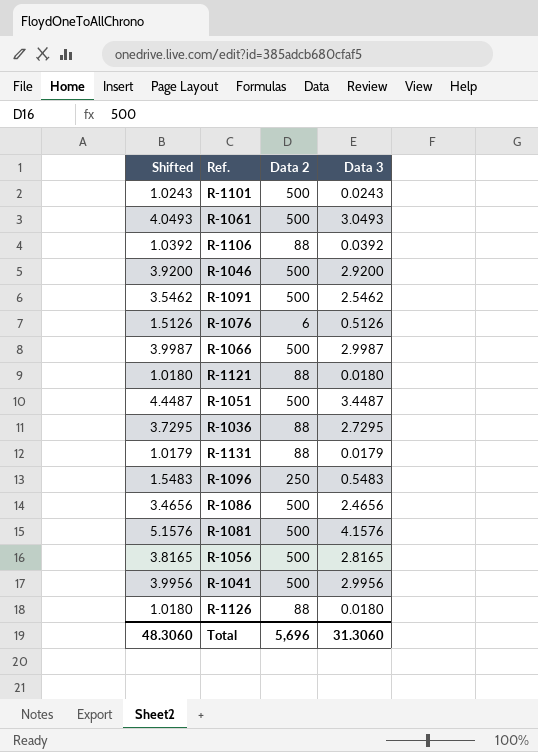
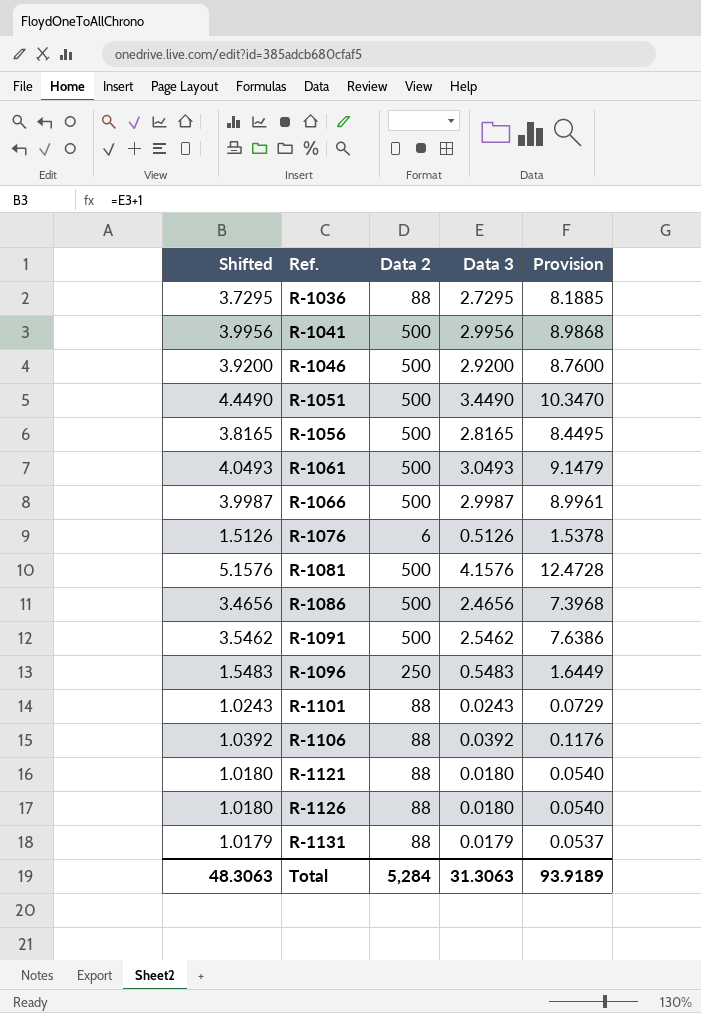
row order: none -> Ref. ascending
column Provision | formula: none -> [Data 3] * 3
R-1051 | Shifted: 4.4487 -> 4.4490
R-1051 | Data 3: 3.4487 -> 3.4490
R-1101 | Data 2: 500 -> 88
Total | Shifted: 48.3060 -> 48.3063
Total | Data 2: 5,696 -> 5,284
Total | Data 3: 31.3060 -> 31.3063

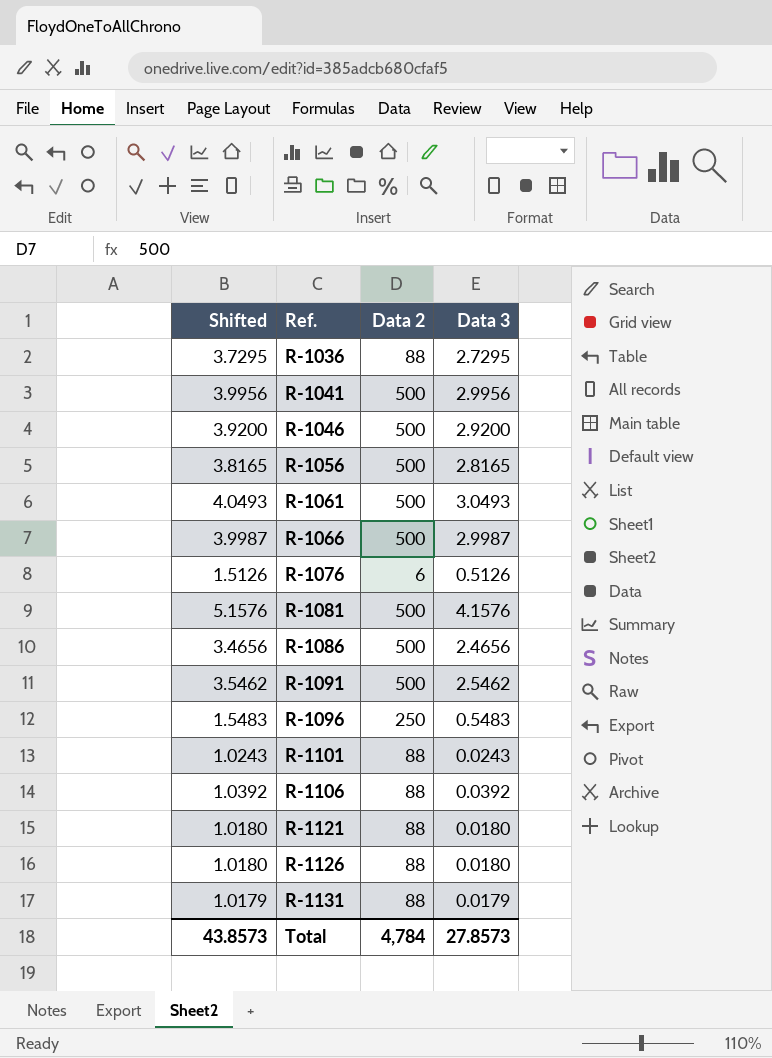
column Provision | formula: [Data 3] * 3 -> none
row R-1051: 4.4490 | 500 | 3.4490 | 10.3470 -> none
Total | Shifted: 48.3063 -> 43.8573
Total | Data 2: 5,284 -> 4,784
Total | Data 3: 31.3063 -> 27.8573

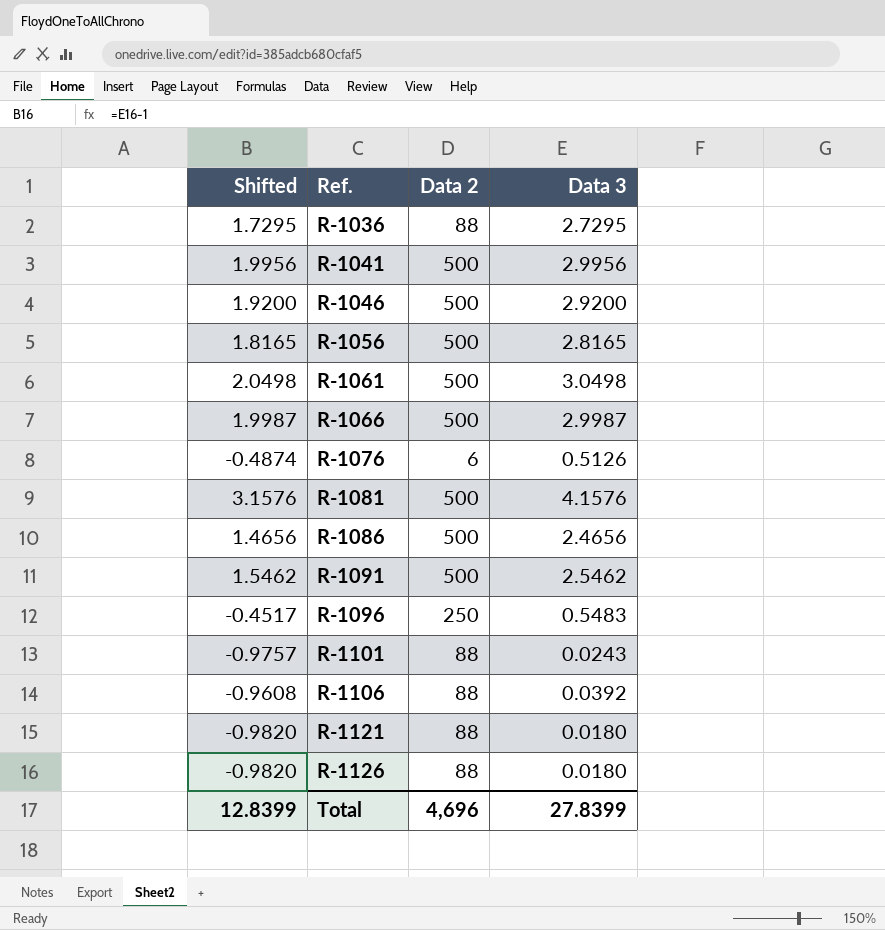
column Shifted | formula: [Data 3] + 1 -> [Data 3] - 1
row R-1131: 1.0179 | 88 | 0.0179 -> none
R-1061 | Data 3: 3.0493 -> 3.0498
Total | Shifted: 43.8573 -> 12.8399
Total | Data 2: 4,784 -> 4,696
Total | Data 3: 27.8573 -> 27.8399

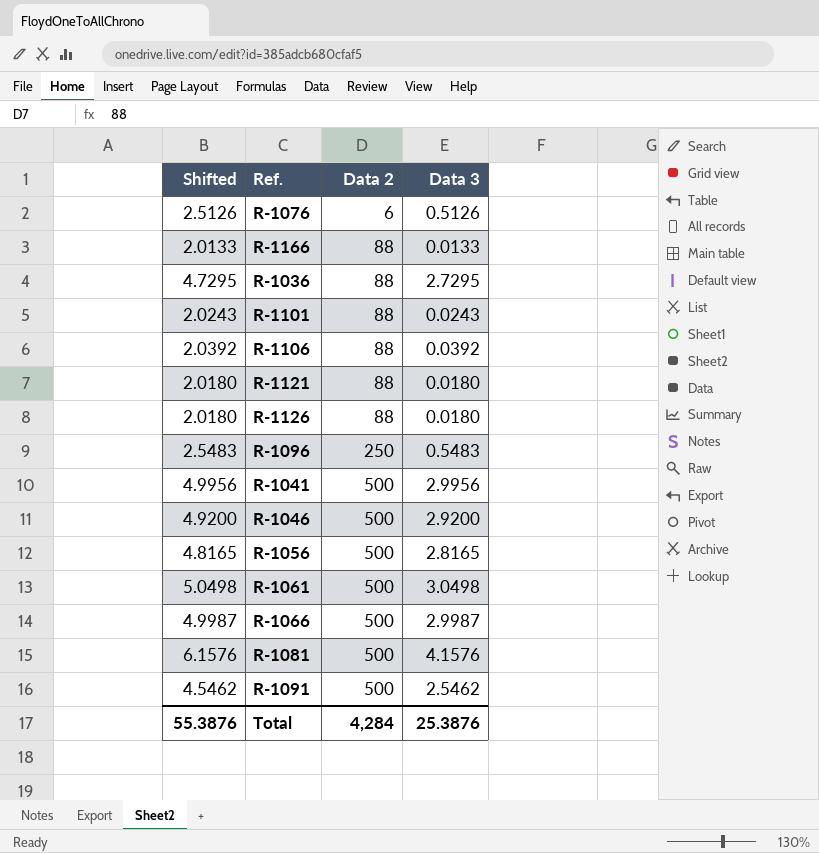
row order: Ref. ascending -> Data 2 ascending
column Shifted | formula: [Data 3] - 1 -> [Data 3] + 2
row R-1086: 1.4656 | 500 | 2.4656 -> none
row R-1166: none -> 2.0133 | 88 | 0.0133
Total | Shifted: 12.8399 -> 55.3876
Total | Data 2: 4,696 -> 4,284
Total | Data 3: 27.8399 -> 25.3876

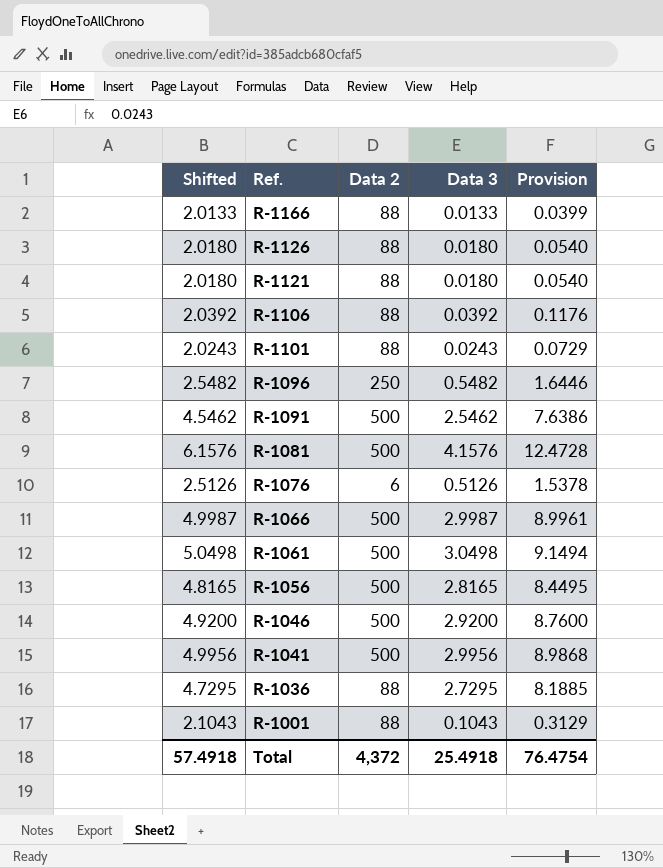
row order: Data 2 ascending -> Ref. descending
column Provision | formula: none -> [Data 3] * 3
R-1096 | Shifted: 2.5483 -> 2.5482
R-1096 | Data 3: 0.5483 -> 0.5482
row R-1001: none -> 2.1043 | 88 | 0.1043 | 0.3129
Total | Shifted: 55.3876 -> 57.4918
Total | Data 2: 4,284 -> 4,372
Total | Data 3: 25.3876 -> 25.4918

